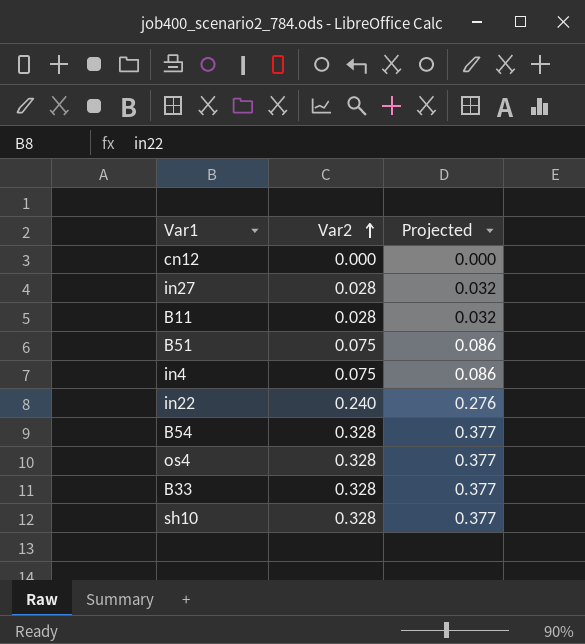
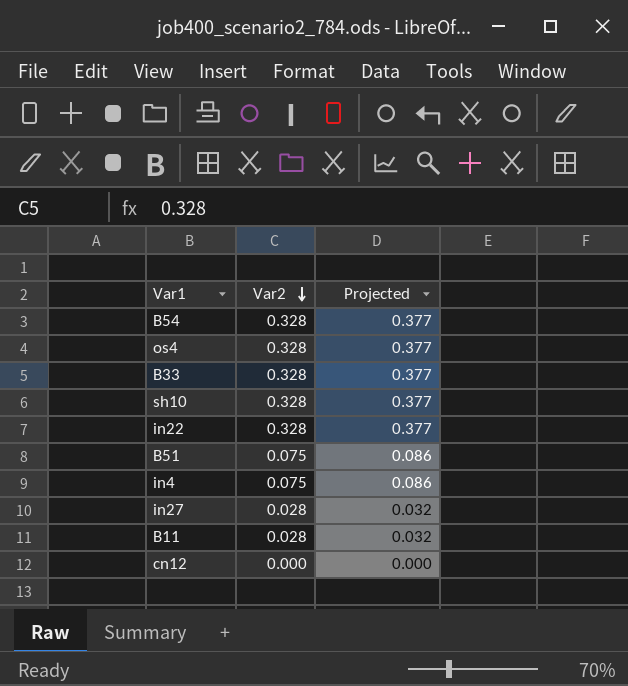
row order: Var2 ascending -> Var2 descending
in22 | Var2: 0.240 -> 0.328
in22 | Projected: 0.276 -> 0.377

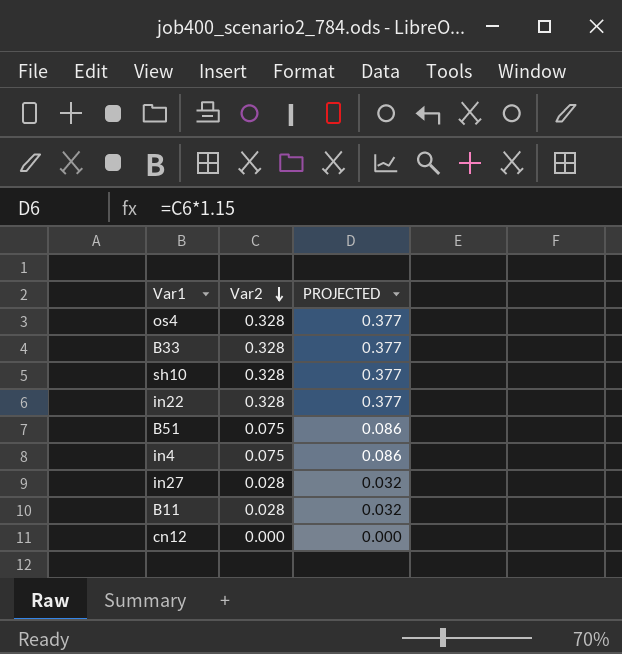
column name: Projected -> PROJECTED
row B54: 0.328 | 0.377 -> none

